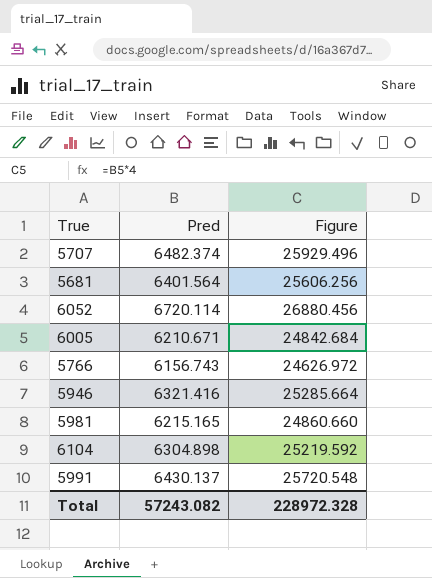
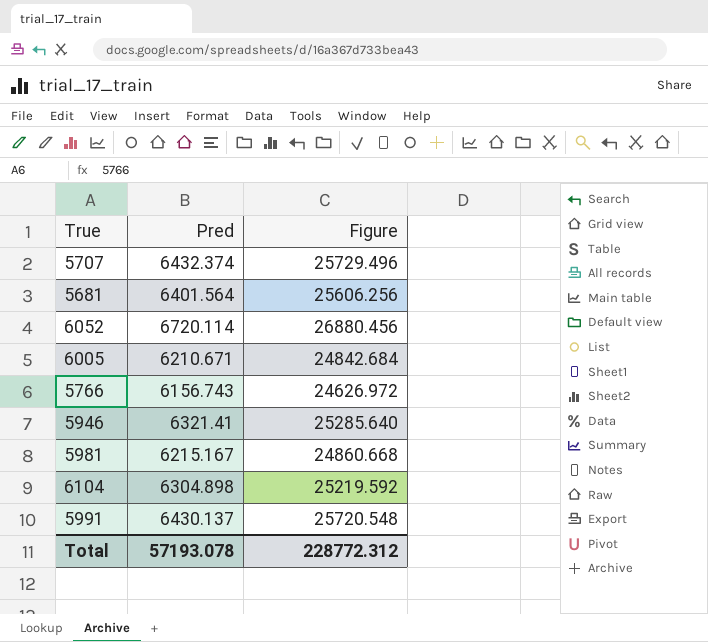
5707 | Pred: 6482.374 -> 6432.374
5707 | Figure: 25929.496 -> 25729.496
5946 | Pred: 6321.416 -> 6321.41
5946 | Figure: 25285.664 -> 25285.640
5981 | Pred: 6215.165 -> 6215.167
5981 | Figure: 24860.660 -> 24860.668
Total | Pred: 57243.082 -> 57193.078
Total | Figure: 228972.328 -> 228772.312

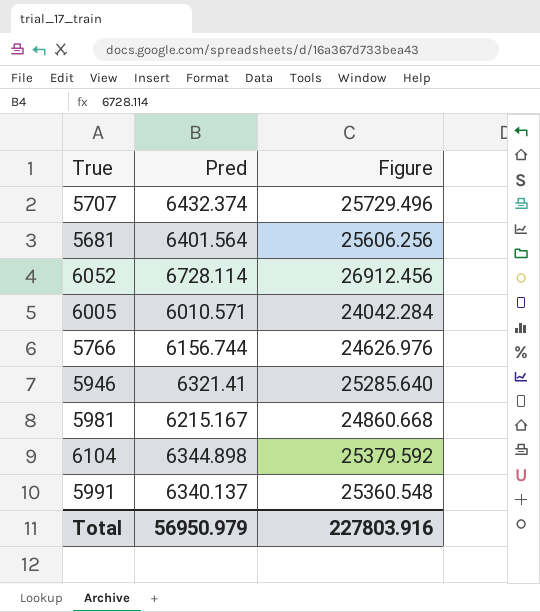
6052 | Pred: 6720.114 -> 6728.114
6052 | Figure: 26880.456 -> 26912.456
6005 | Pred: 6210.671 -> 6010.571
6005 | Figure: 24842.684 -> 24042.284
5766 | Pred: 6156.743 -> 6156.744
5766 | Figure: 24626.972 -> 24626.976
6104 | Pred: 6304.898 -> 6344.898
6104 | Figure: 25219.592 -> 25379.592
5991 | Pred: 6430.137 -> 6340.137
5991 | Figure: 25720.548 -> 25360.548
Total | Pred: 57193.078 -> 56950.979
Total | Figure: 228772.312 -> 227803.916

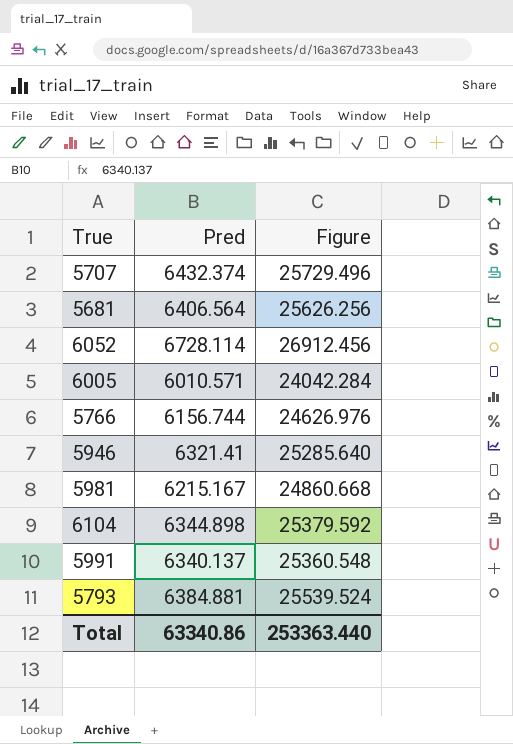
5681 | Pred: 6401.564 -> 6406.564
5681 | Figure: 25606.256 -> 25626.256
row 5793: none -> 6384.881 | 25539.524
Total | Pred: 56950.979 -> 63340.86
Total | Figure: 227803.916 -> 253363.440

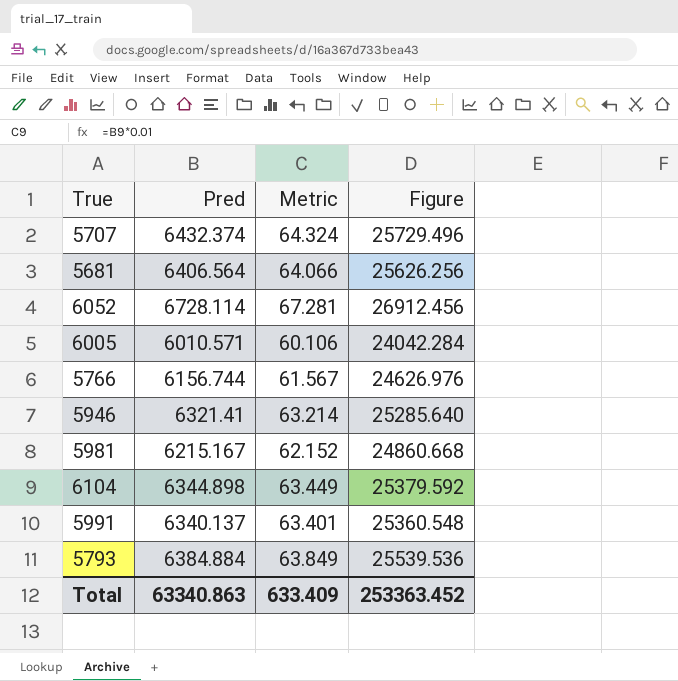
column Metric | formula: none -> [Pred] * 0.01
5793 | Pred: 6384.881 -> 6384.884
5793 | Figure: 25539.524 -> 25539.536
Total | Pred: 63340.86 -> 63340.863
Total | Figure: 253363.440 -> 253363.452

